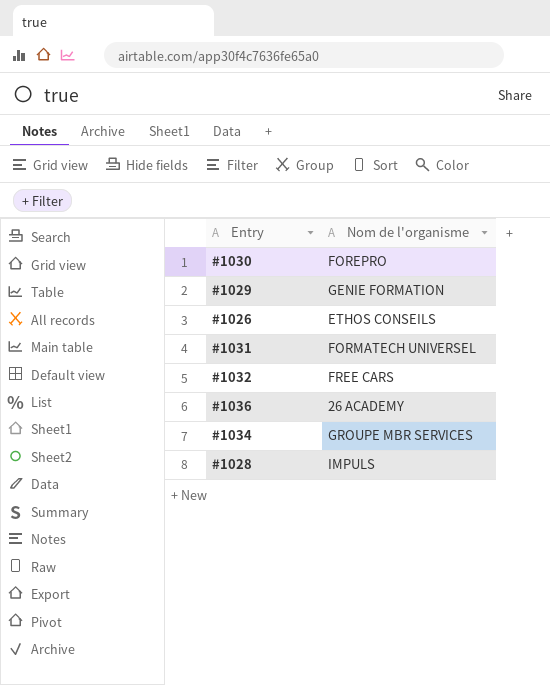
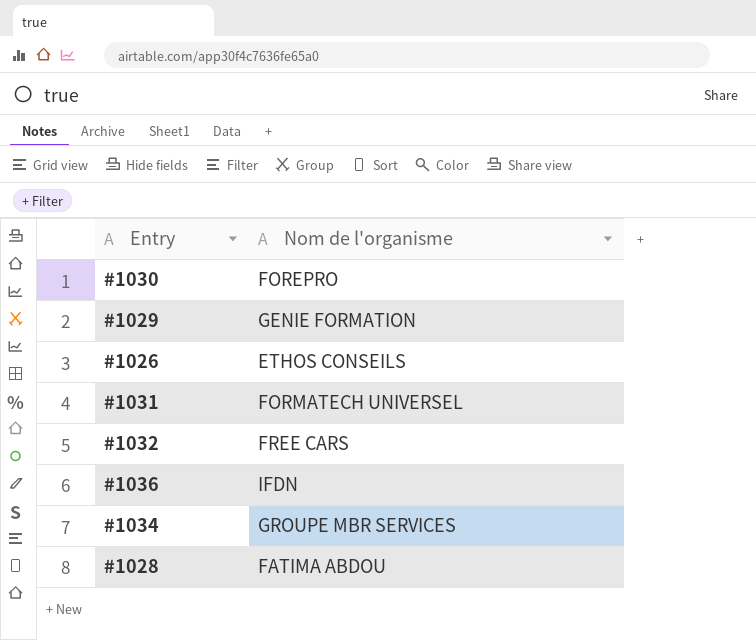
#1036 | Nom de l'organisme: 26 ACADEMY -> IFDN
#1028 | Nom de l'organisme: IMPULS -> FATIMA ABDOU

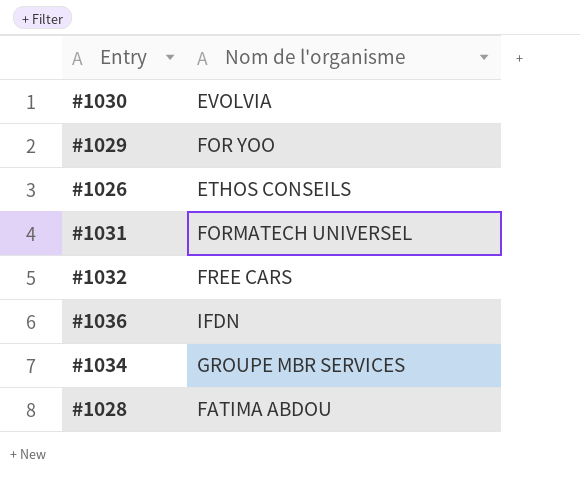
#1030 | Nom de l'organisme: FOREPRO -> EVOLVIA
#1029 | Nom de l'organisme: GENIE FORMATION -> FOR YOO

